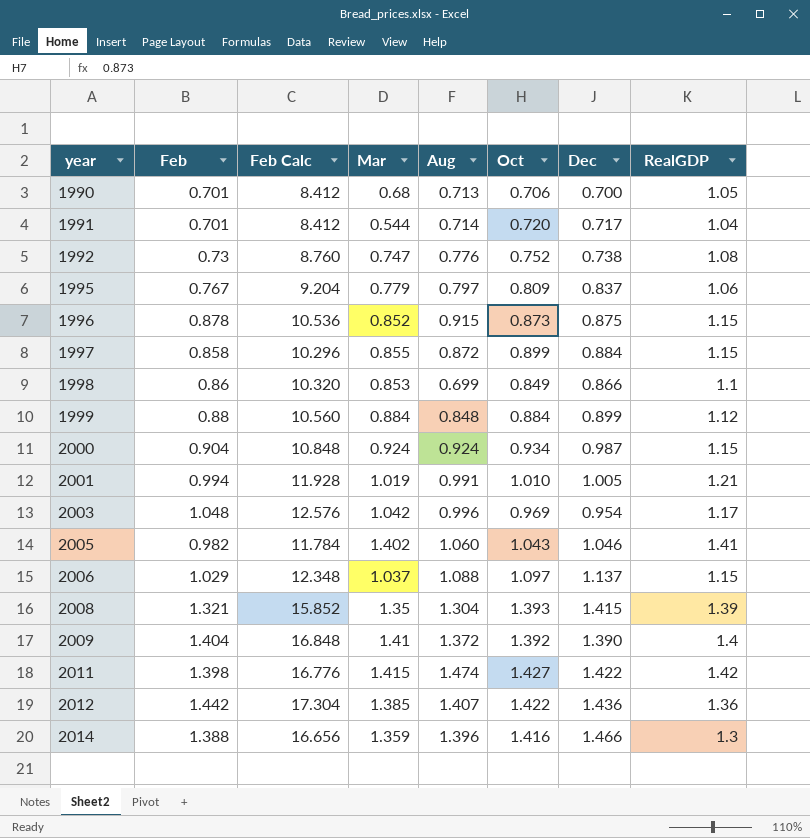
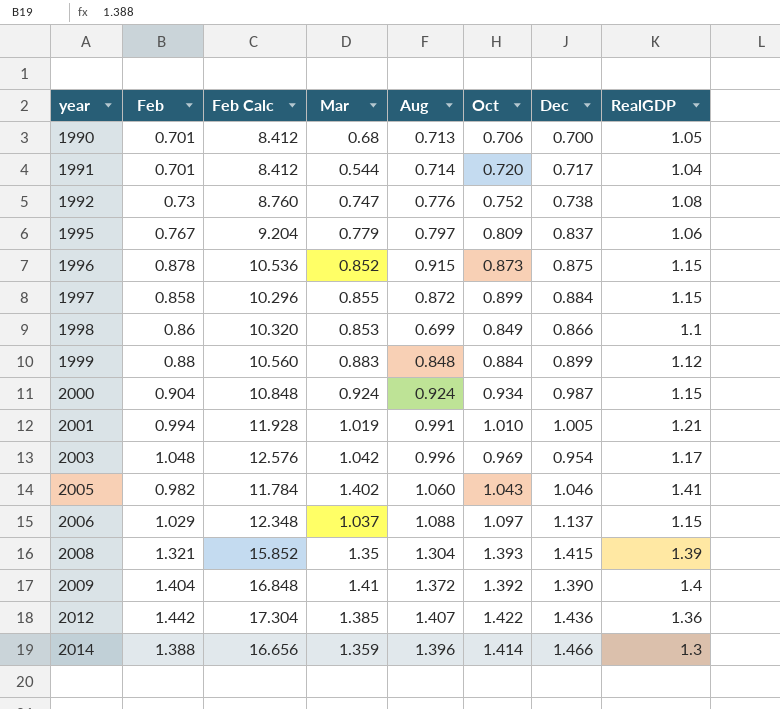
row 2011: 1.398 | 16.776 | 1.415 | 1.474 | 1.427 | 1.422 | 1.42 -> none
1999 | Mar: 0.884 -> 0.883
2014 | Oct: 1.416 -> 1.414

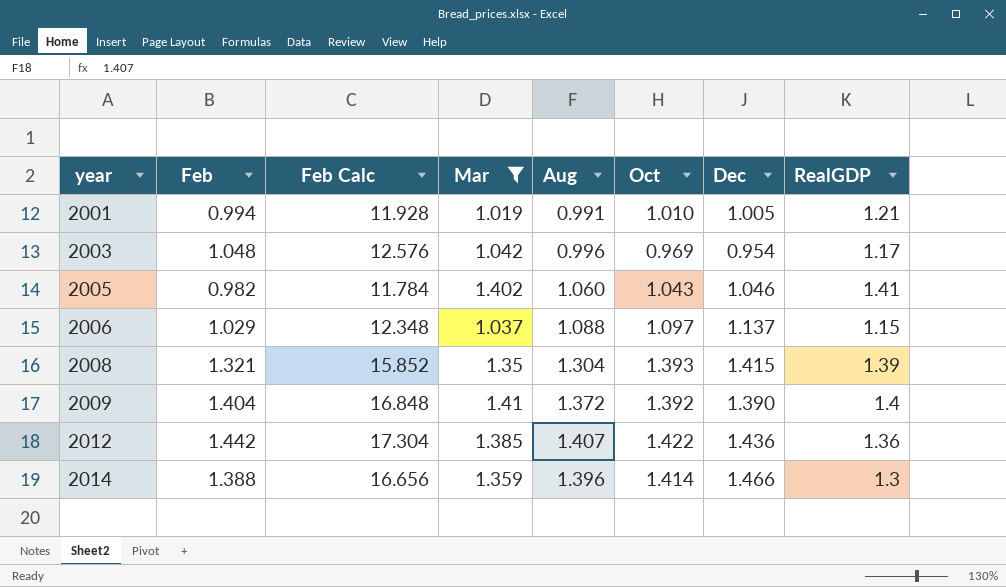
filter: none -> Mar >= 1.019

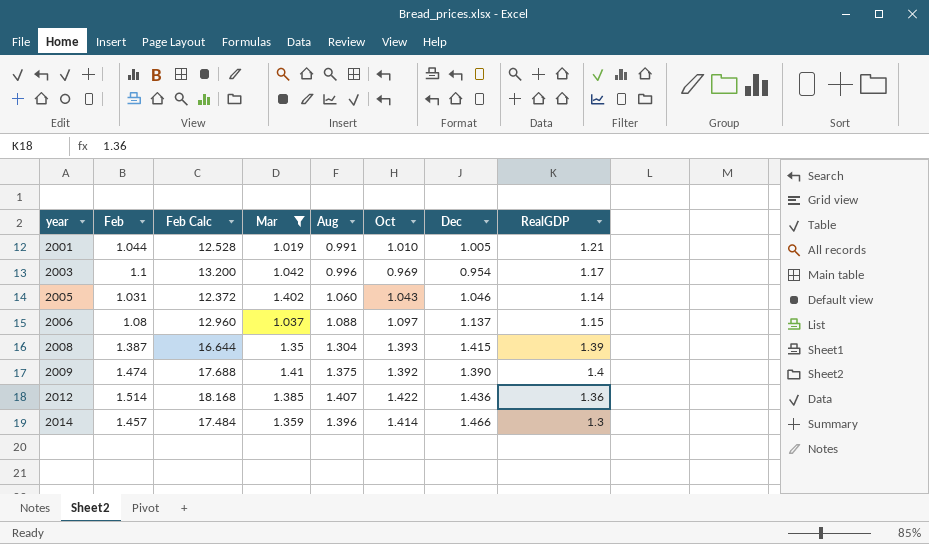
2001 | Feb: 0.994 -> 1.044
2001 | Feb Calc: 11.928 -> 12.528
2003 | Feb: 1.048 -> 1.1
2003 | Feb Calc: 12.576 -> 13.200
2005 | Feb: 0.982 -> 1.031
2005 | Feb Calc: 11.784 -> 12.372
2005 | RealGDP: 1.41 -> 1.14
2006 | Feb: 1.029 -> 1.08
2006 | Feb Calc: 12.348 -> 12.960
2008 | Feb: 1.321 -> 1.387
2008 | Feb Calc: 15.852 -> 16.644
2009 | Feb: 1.404 -> 1.474
2009 | Feb Calc: 16.848 -> 17.688
2009 | Aug: 1.372 -> 1.375
2012 | Feb: 1.442 -> 1.514
2012 | Feb Calc: 17.304 -> 18.168
2014 | Feb: 1.388 -> 1.457
2014 | Feb Calc: 16.656 -> 17.484

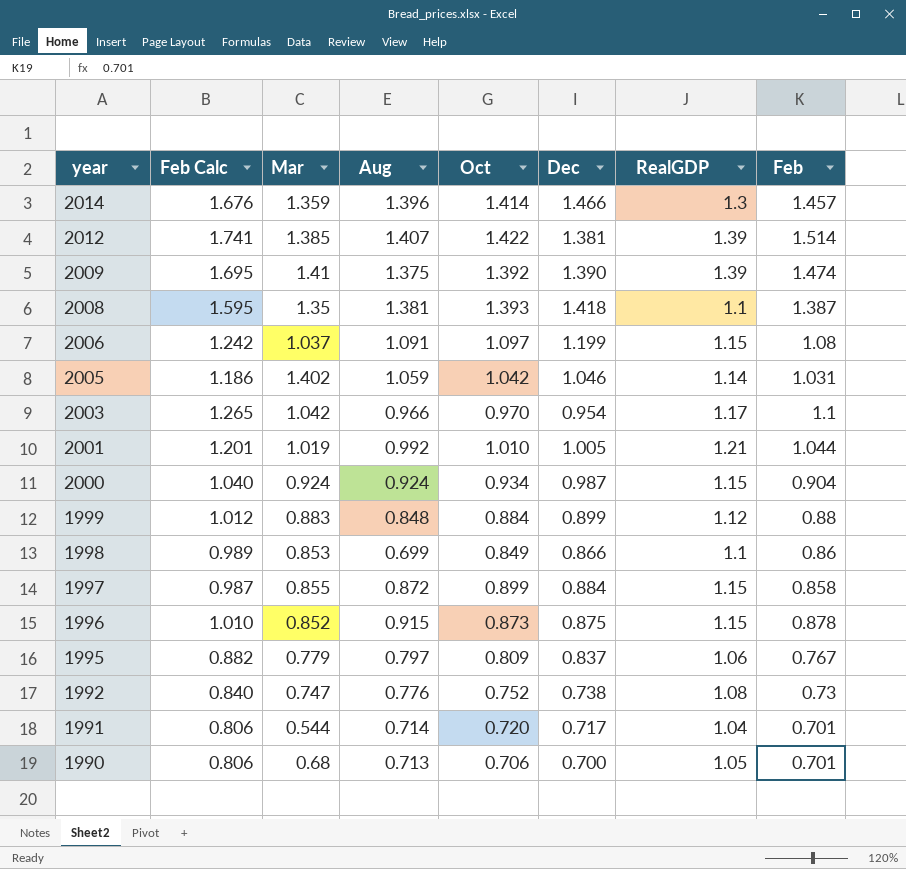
filter: Mar >= 1.019 -> none
row order: year ascending -> year descending
column Feb Calc | formula: [Feb] * 12 -> [Feb] * 1.15
column Feb | position: 2 -> 8
2012 | Dec: 1.436 -> 1.381
2012 | RealGDP: 1.36 -> 1.39
2009 | RealGDP: 1.4 -> 1.39
2008 | Aug: 1.304 -> 1.381
2008 | Dec: 1.415 -> 1.418
2008 | RealGDP: 1.39 -> 1.1
2006 | Aug: 1.088 -> 1.091
2006 | Dec: 1.137 -> 1.199
2005 | Aug: 1.060 -> 1.059
2005 | Oct: 1.043 -> 1.042
2003 | Aug: 0.996 -> 0.966
2003 | Oct: 0.969 -> 0.970
2001 | Aug: 0.991 -> 0.992

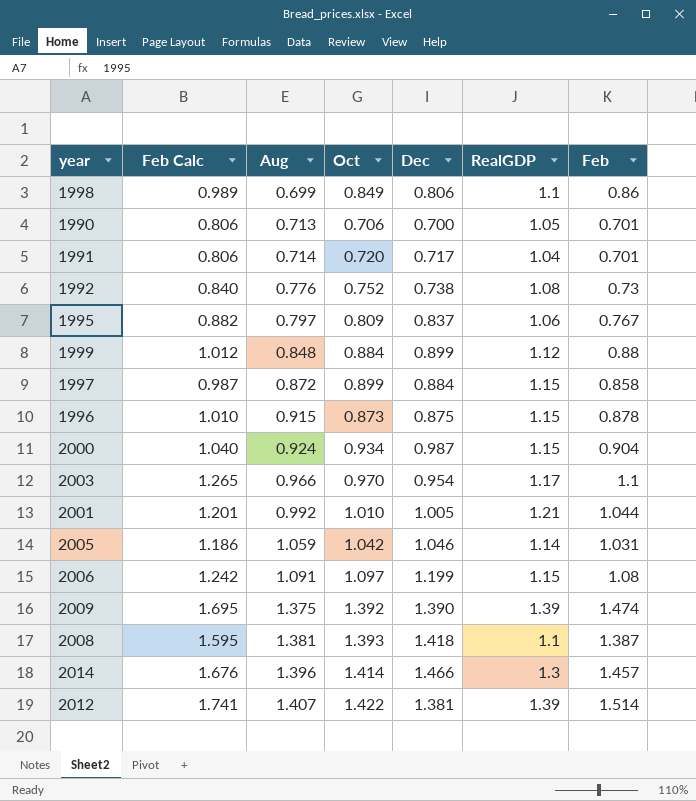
row order: year descending -> Aug ascending
column Mar | position: 3 -> none
1998 | Dec: 0.866 -> 0.806

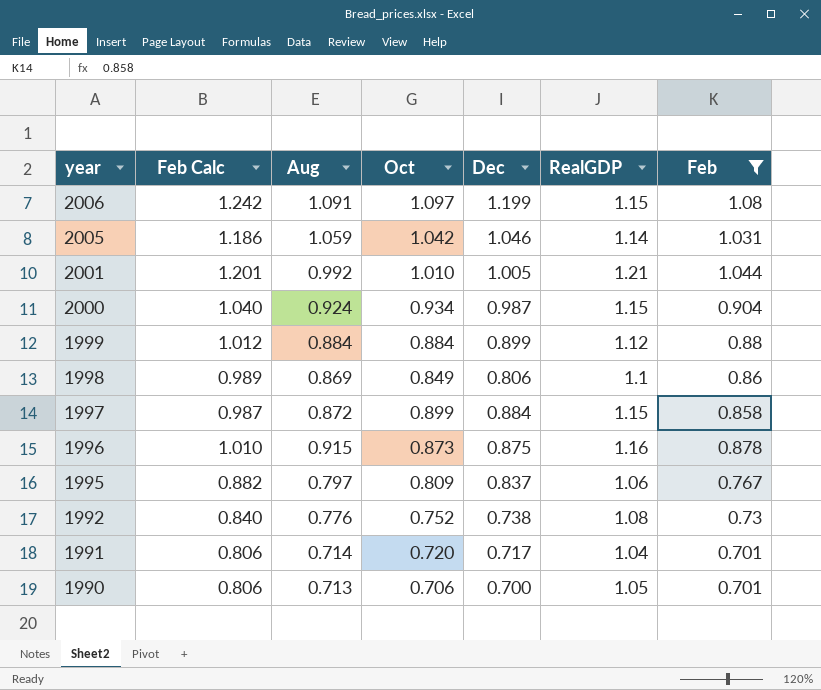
filter: none -> Feb <= 1.08
row order: Aug ascending -> year descending
1999 | Aug: 0.848 -> 0.884
1998 | Aug: 0.699 -> 0.869
1996 | RealGDP: 1.15 -> 1.16

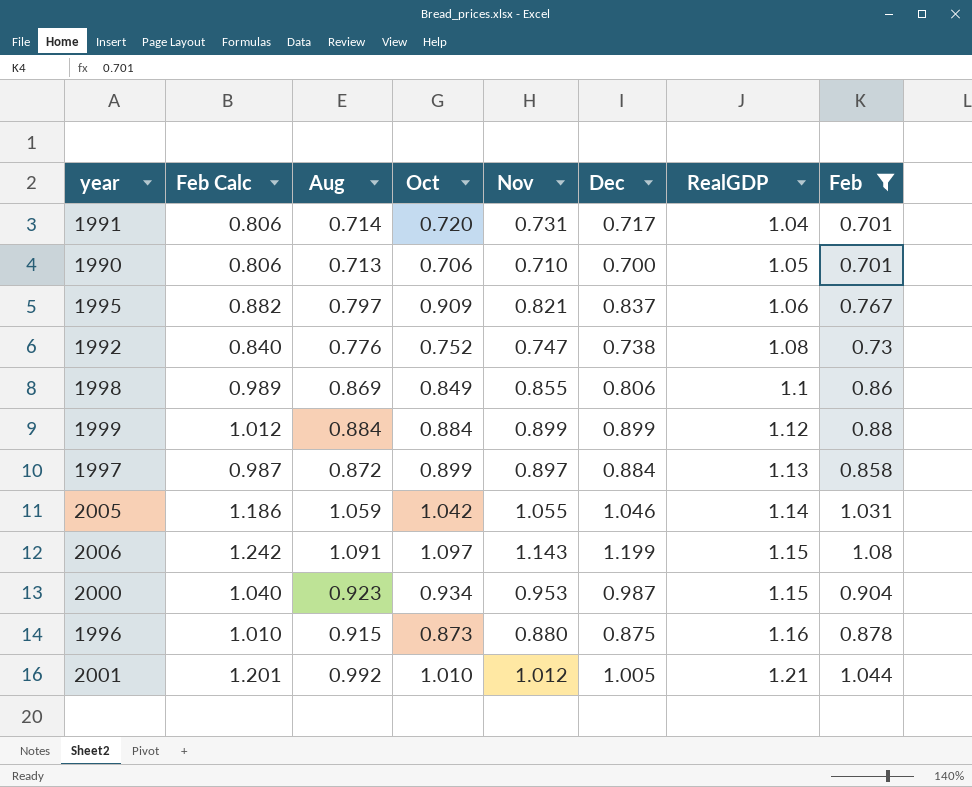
row order: year descending -> RealGDP ascending
column Nov | position: none -> 5
1995 | Oct: 0.809 -> 0.909
1997 | RealGDP: 1.15 -> 1.13
2000 | Aug: 0.924 -> 0.923

